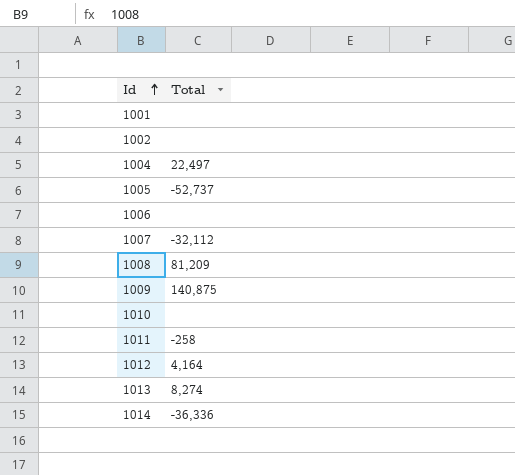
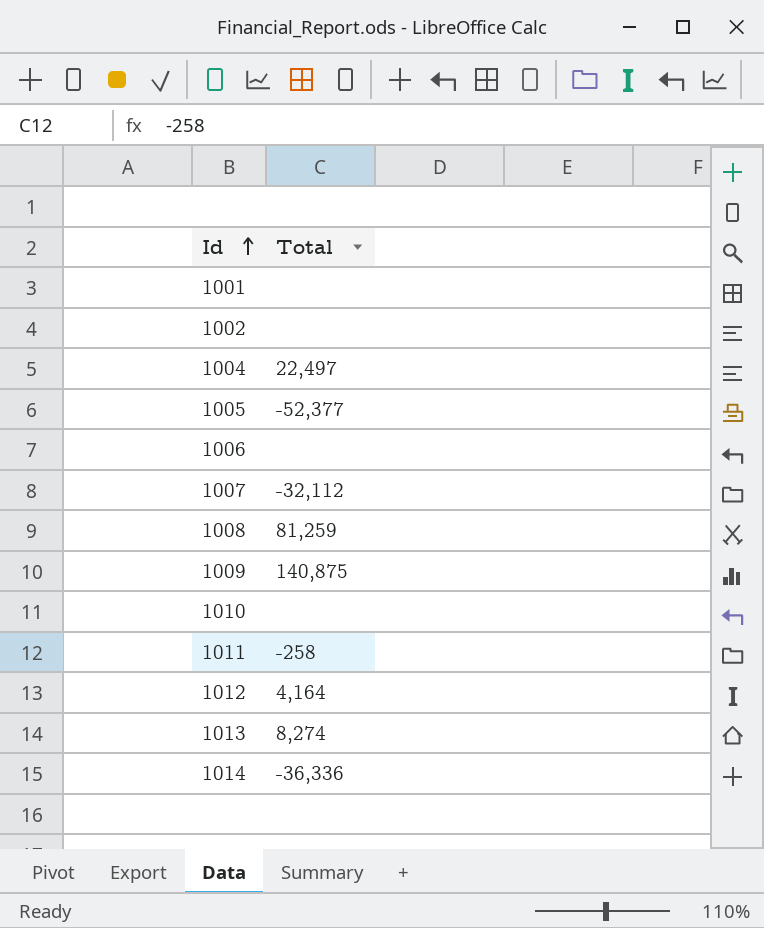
1005 | Total: -52,737 -> -52,377
1008 | Total: 81,209 -> 81,259

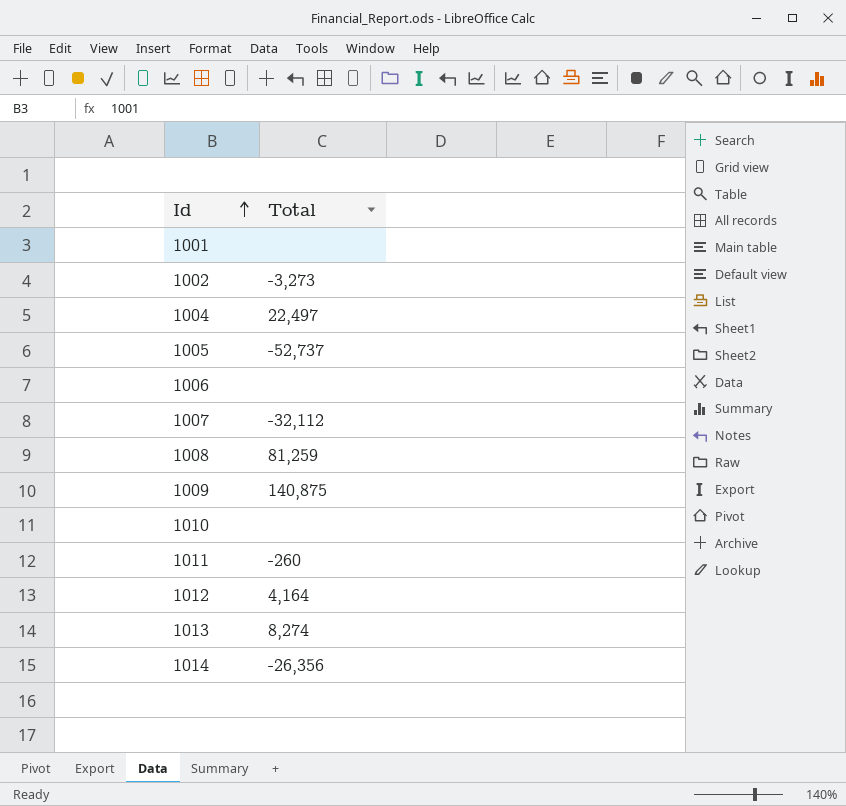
1002 | Total: none -> -3,273
1005 | Total: -52,377 -> -52,737
1011 | Total: -258 -> -260
1014 | Total: -36,336 -> -26,356

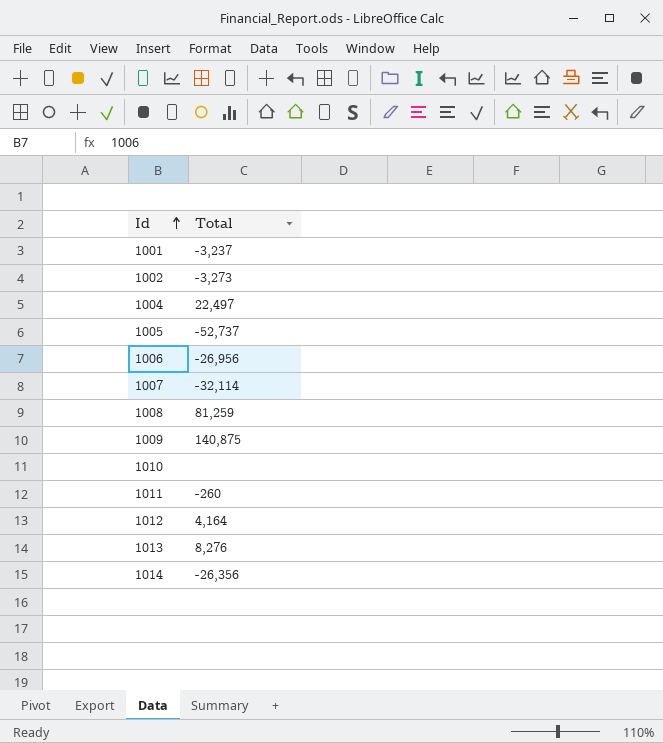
1001 | Total: none -> -3,237
1006 | Total: none -> -26,956
1007 | Total: -32,112 -> -32,114
1013 | Total: 8,274 -> 8,276

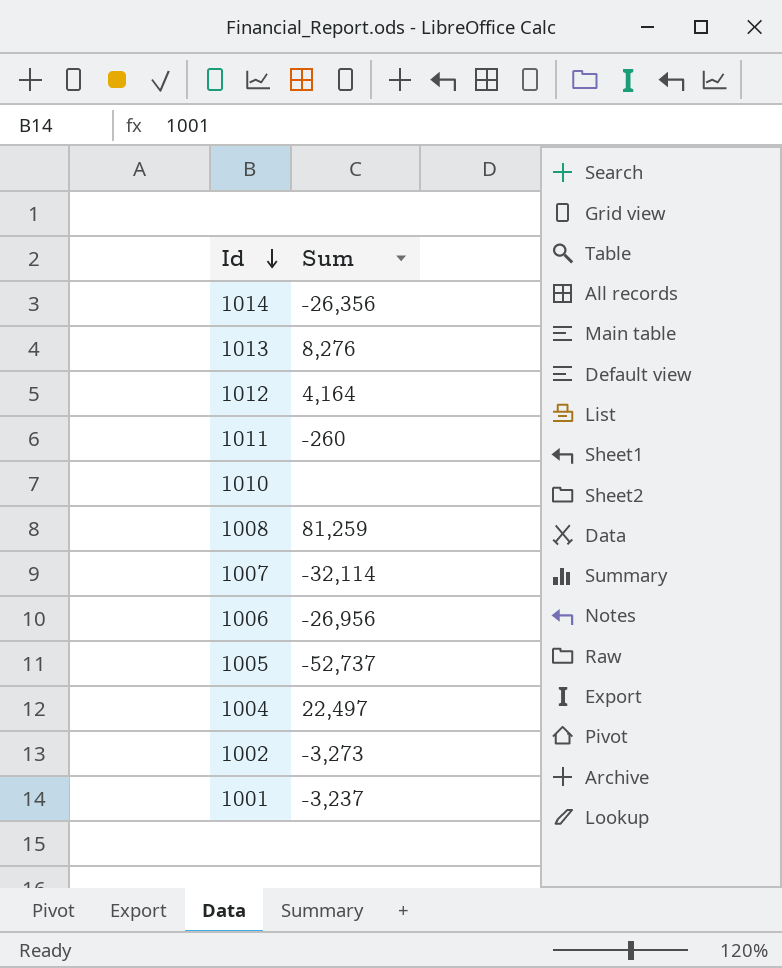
row order: Id ascending -> Id descending
column name: Total -> Sum
row 1009: 140,875 -> none

